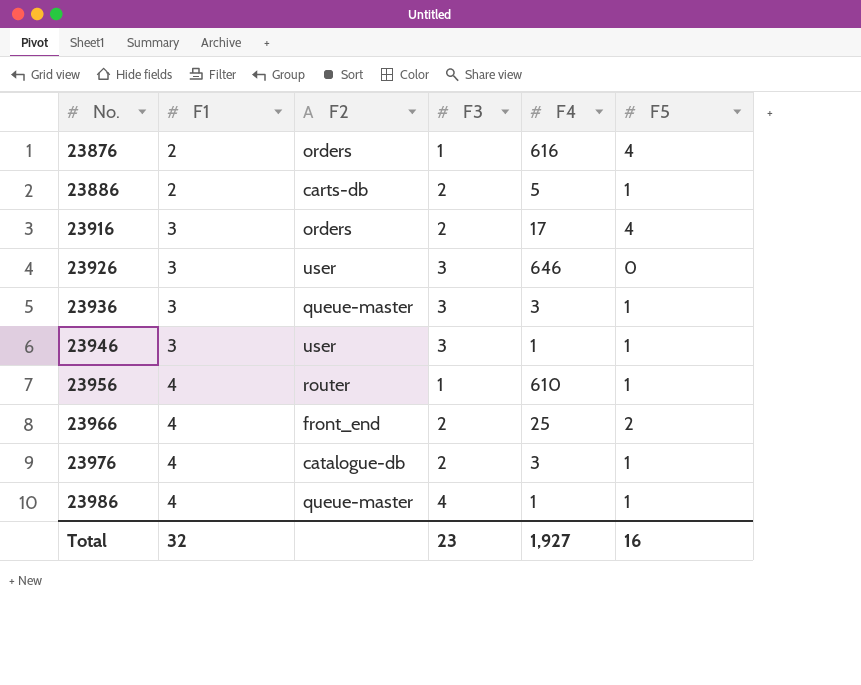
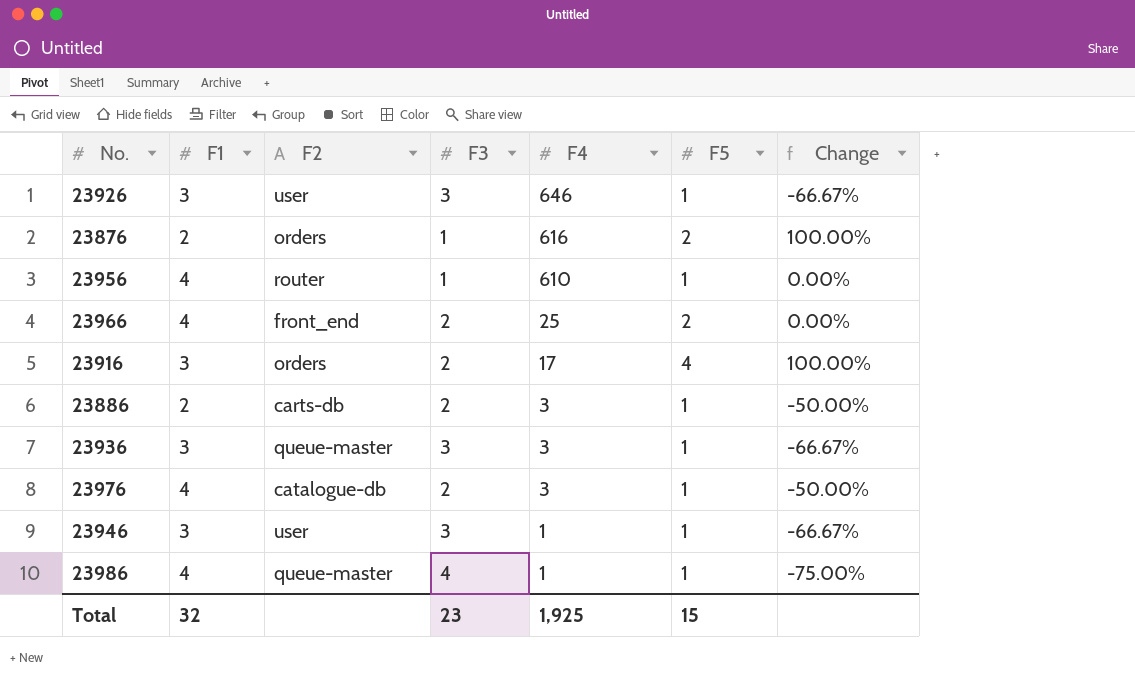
row order: No. ascending -> F4 descending
column Change | formula: none -> ([F5] - [F3]) / [F3]
23926 | F5: 0 -> 1
23876 | F5: 4 -> 2
23886 | F4: 5 -> 3
Total | F4: 1,927 -> 1,925
Total | F5: 16 -> 15

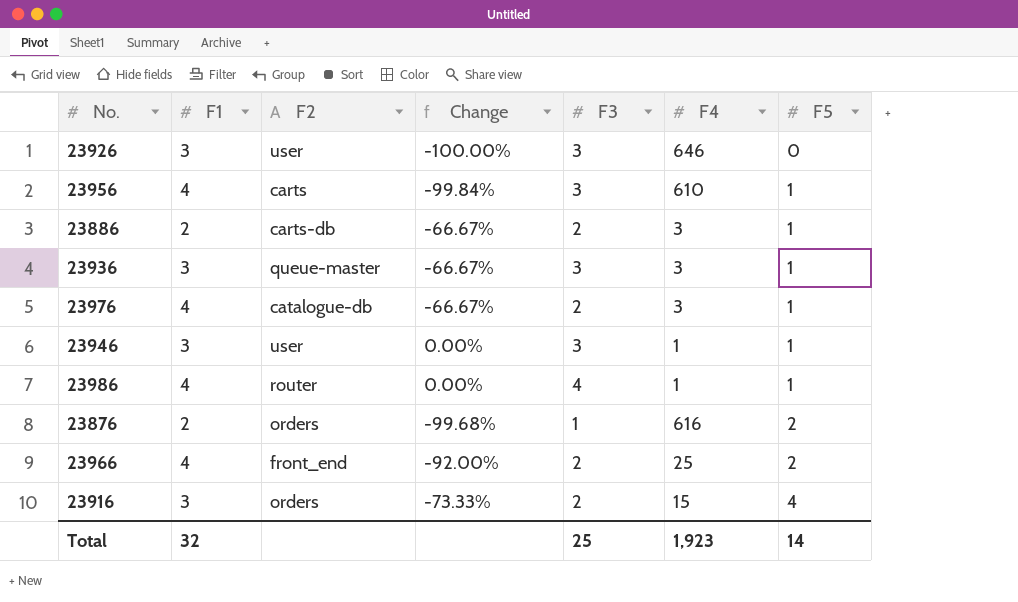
row order: F4 descending -> F5 ascending
column Change | formula: ([F5] - [F3]) / [F3] -> ([F5] - [F4]) / [F4]
column Change | position: 7 -> 4
23926 | F5: 1 -> 0
23956 | F2: router -> carts
23956 | F3: 1 -> 3
23986 | F2: queue-master -> router
23916 | F4: 17 -> 15
Total | F3: 23 -> 25
Total | F4: 1,925 -> 1,923
Total | F5: 15 -> 14

